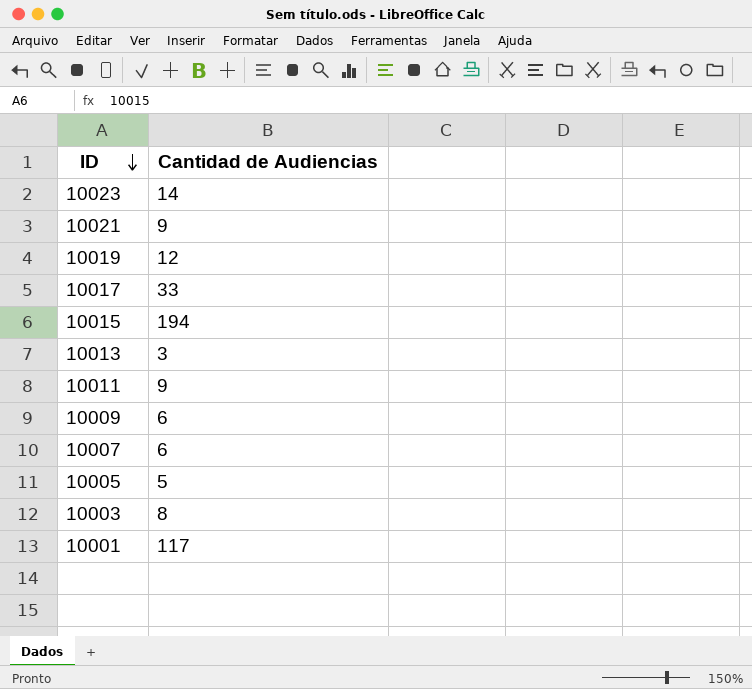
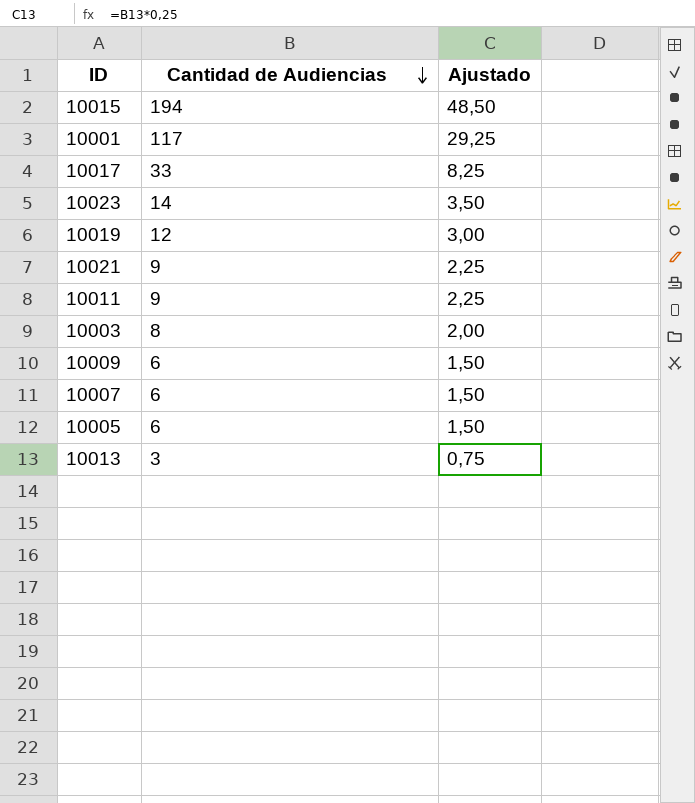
row order: ID descending -> Cantidad de Audiencias descending
column Ajustado | formula: none -> [Cantidad de Audiencias] * 0,25
10005 | Cantidad de Audiencias: 5 -> 6

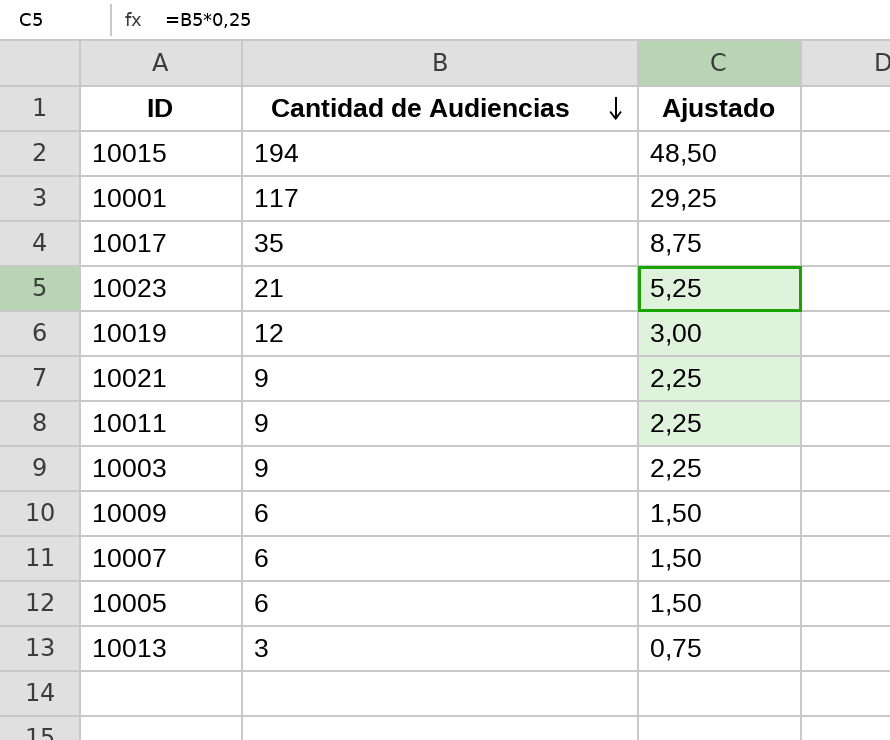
10017 | Cantidad de Audiencias: 33 -> 35
10017 | Ajustado: 8,25 -> 8,75
10023 | Cantidad de Audiencias: 14 -> 21
10023 | Ajustado: 3,50 -> 5,25
10003 | Cantidad de Audiencias: 8 -> 9
10003 | Ajustado: 2,00 -> 2,25

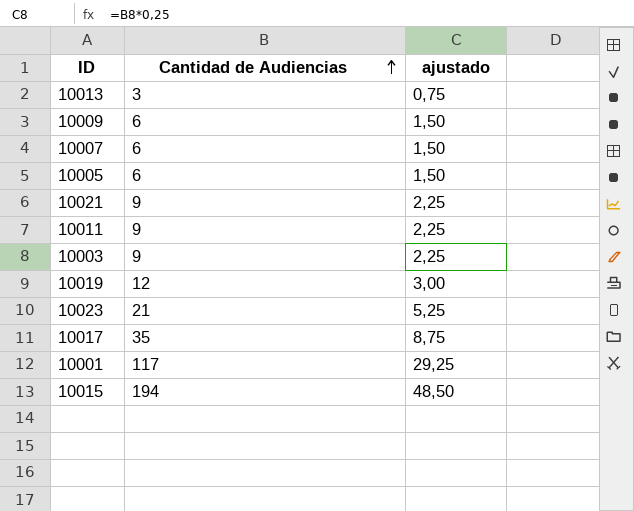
row order: Cantidad de Audiencias descending -> Cantidad de Audiencias ascending
column name: Ajustado -> ajustado

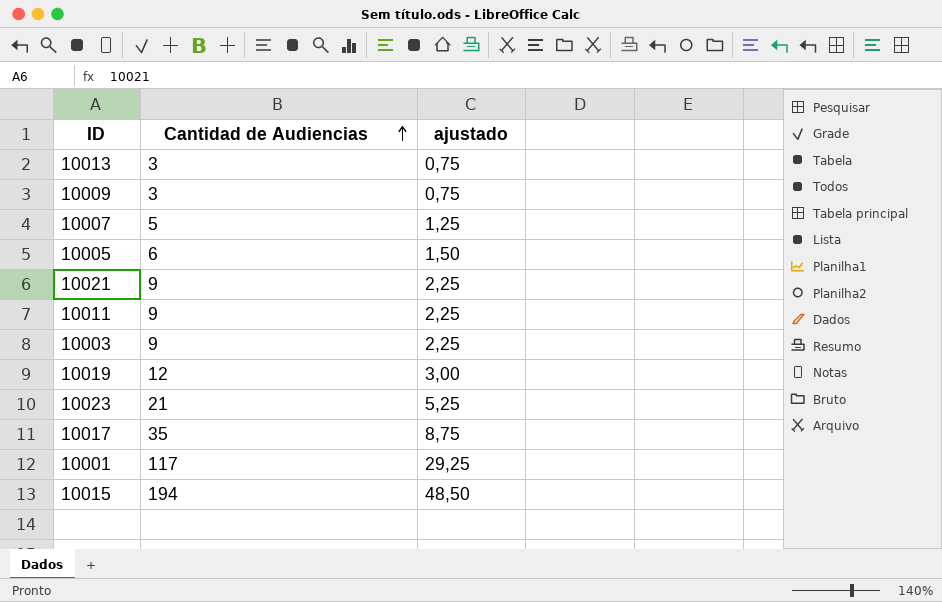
10009 | Cantidad de Audiencias: 6 -> 3
10009 | ajustado: 1,50 -> 0,75
10007 | Cantidad de Audiencias: 6 -> 5
10007 | ajustado: 1,50 -> 1,25

